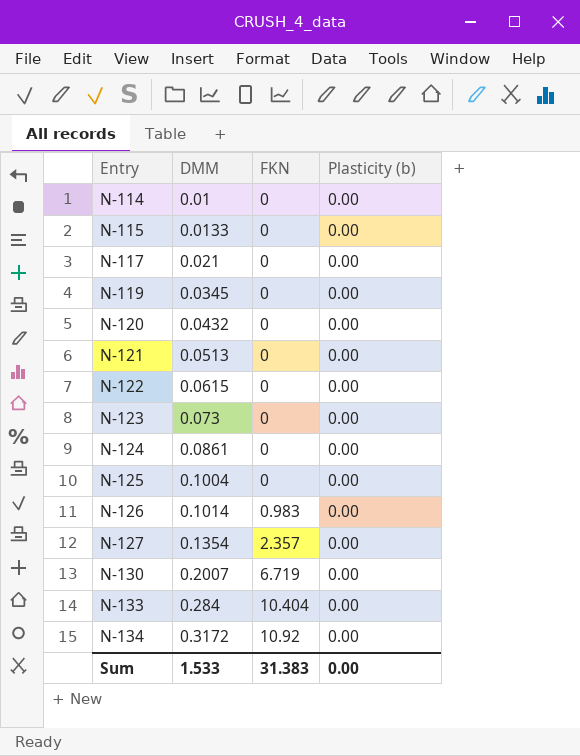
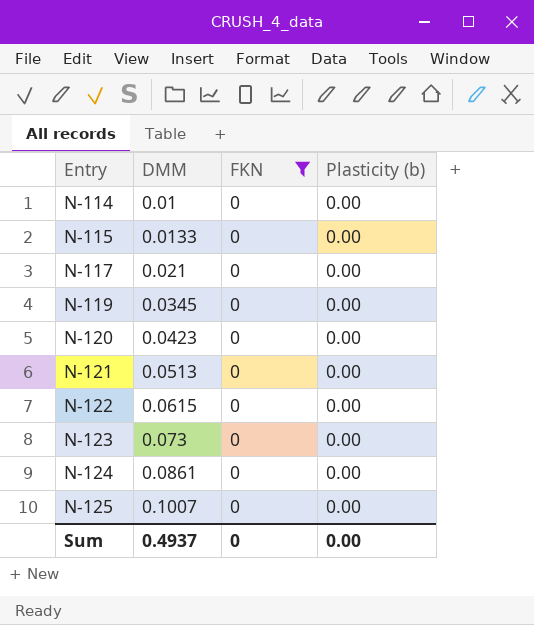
filter: none -> FKN = 0
N-120 | DMM: 0.0432 -> 0.0423
N-125 | DMM: 0.1004 -> 0.1007
Sum | DMM: 1.533 -> 0.4937
Sum | FKN: 31.383 -> 0

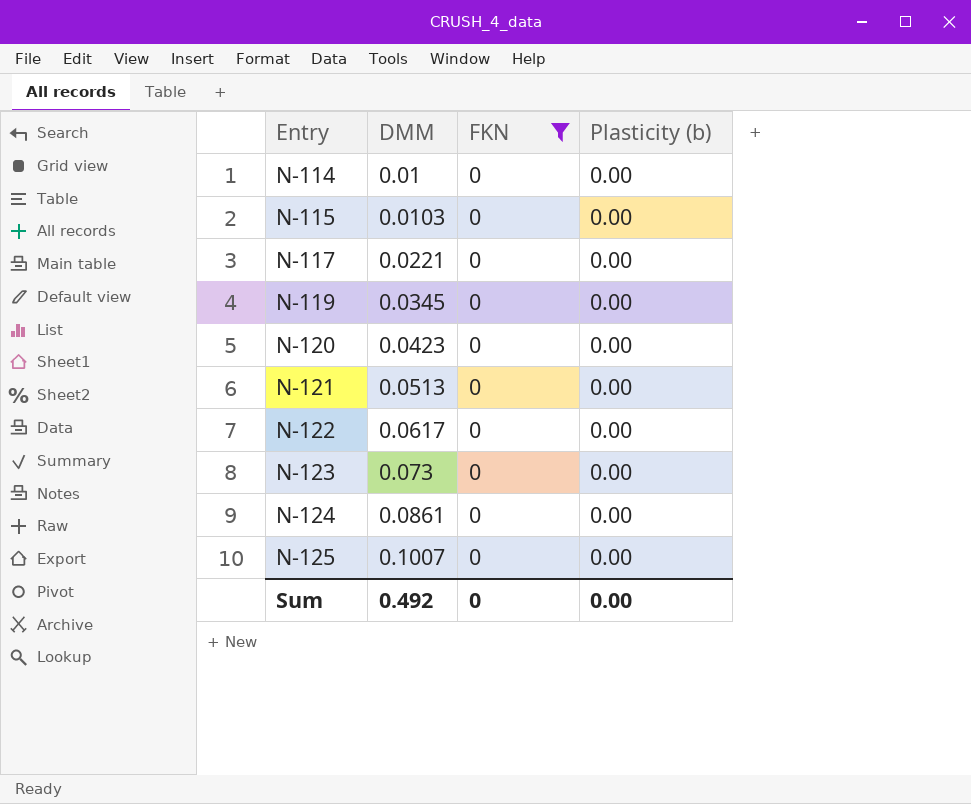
N-115 | DMM: 0.0133 -> 0.0103
N-117 | DMM: 0.021 -> 0.0221
N-122 | DMM: 0.0615 -> 0.0617
Sum | DMM: 0.4937 -> 0.492

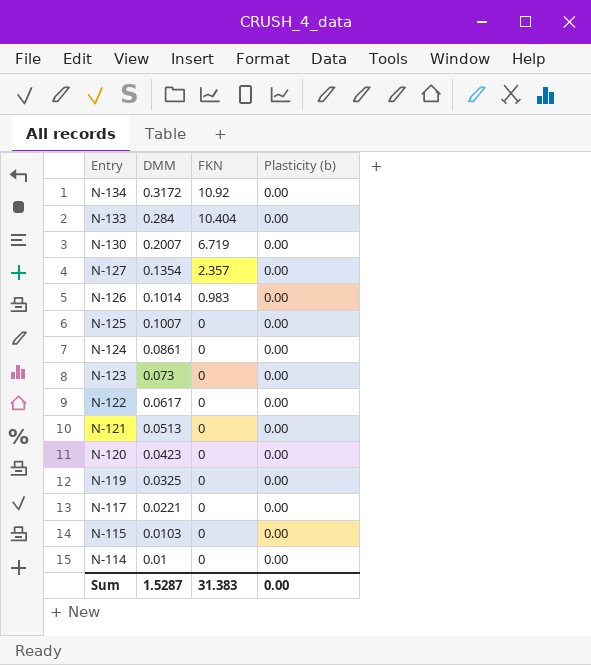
filter: FKN = 0 -> none
row order: Entry ascending -> Entry descending
N-119 | DMM: 0.0345 -> 0.0325
Sum | DMM: 0.492 -> 1.5287
Sum | FKN: 0 -> 31.383

